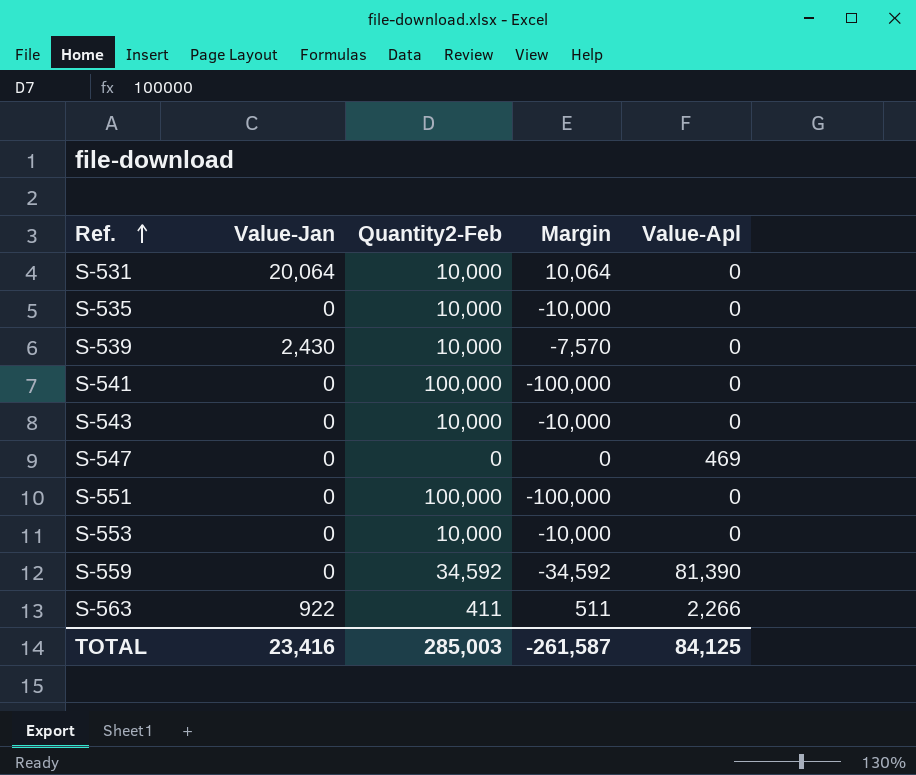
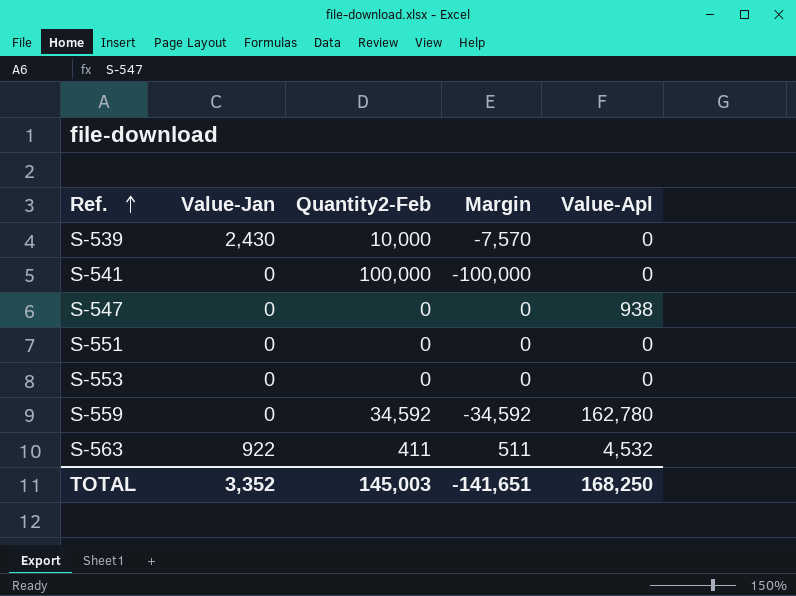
row S-531: 20,064 | 10,000 | 10,064 | 0 -> none
row S-535: 0 | 10,000 | -10,000 | 0 -> none
row S-543: 0 | 10,000 | -10,000 | 0 -> none
S-547 | Value-Apl: 469 -> 938
S-551 | Quantity2-Feb: 100,000 -> 0
S-551 | Margin: -100,000 -> 0
S-553 | Quantity2-Feb: 10,000 -> 0
S-553 | Margin: -10,000 -> 0
S-559 | Value-Apl: 81,390 -> 162,780
S-563 | Value-Apl: 2,266 -> 4,532
TOTAL | Value-Jan: 23,416 -> 3,352
TOTAL | Quantity2-Feb: 285,003 -> 145,003
TOTAL | Margin: -261,587 -> -141,651
TOTAL | Value-Apl: 84,125 -> 168,250

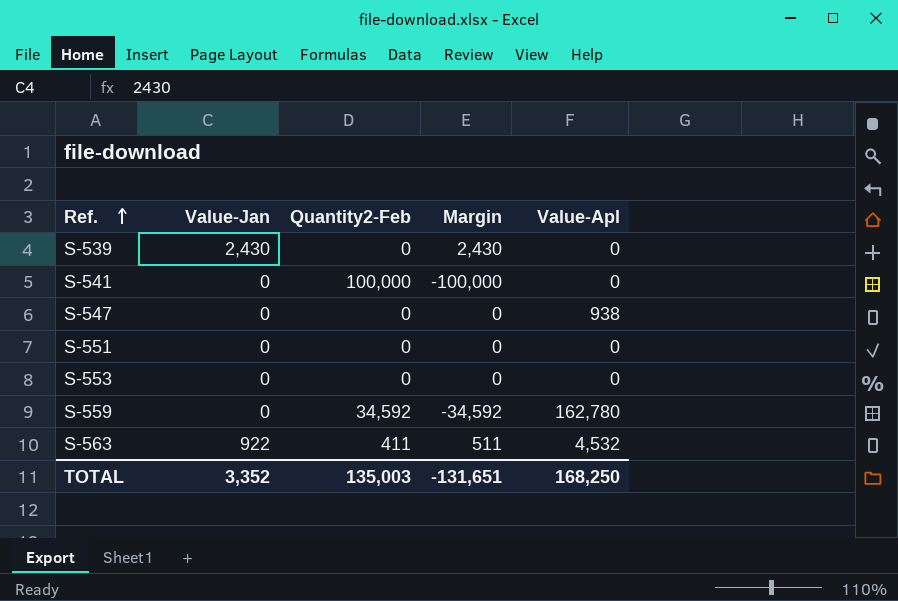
S-539 | Quantity2-Feb: 10,000 -> 0
S-539 | Margin: -7,570 -> 2,430
TOTAL | Quantity2-Feb: 145,003 -> 135,003
TOTAL | Margin: -141,651 -> -131,651

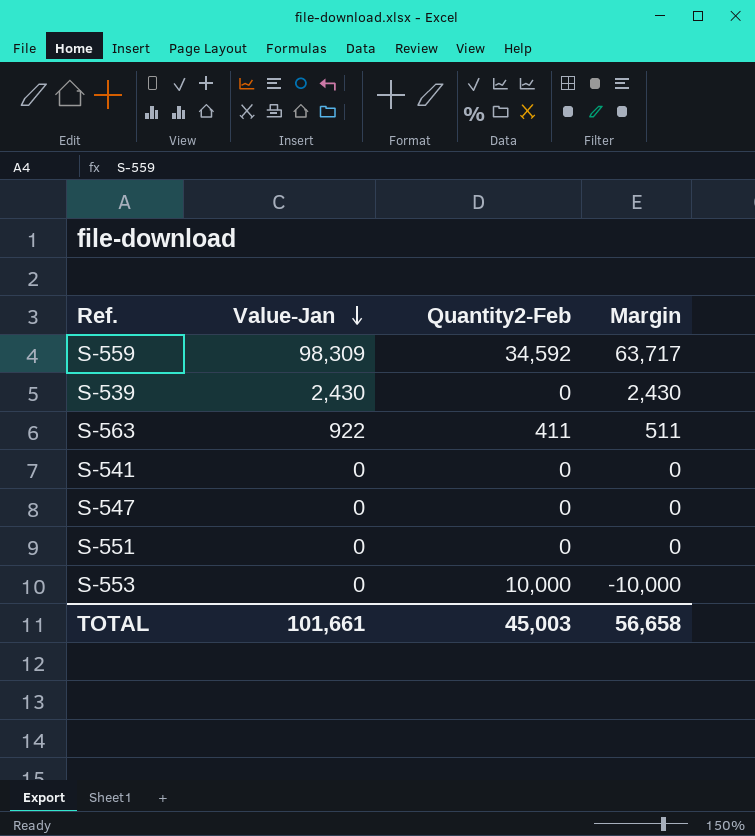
row order: Ref. ascending -> Value-Jan descending
column Value-Apl | position: 5 -> none
S-559 | Value-Jan: 0 -> 98,309
S-559 | Margin: -34,592 -> 63,717
S-541 | Quantity2-Feb: 100,000 -> 0
S-541 | Margin: -100,000 -> 0
S-553 | Quantity2-Feb: 0 -> 10,000
S-553 | Margin: 0 -> -10,000
TOTAL | Value-Jan: 3,352 -> 101,661
TOTAL | Quantity2-Feb: 135,003 -> 45,003
TOTAL | Margin: -131,651 -> 56,658

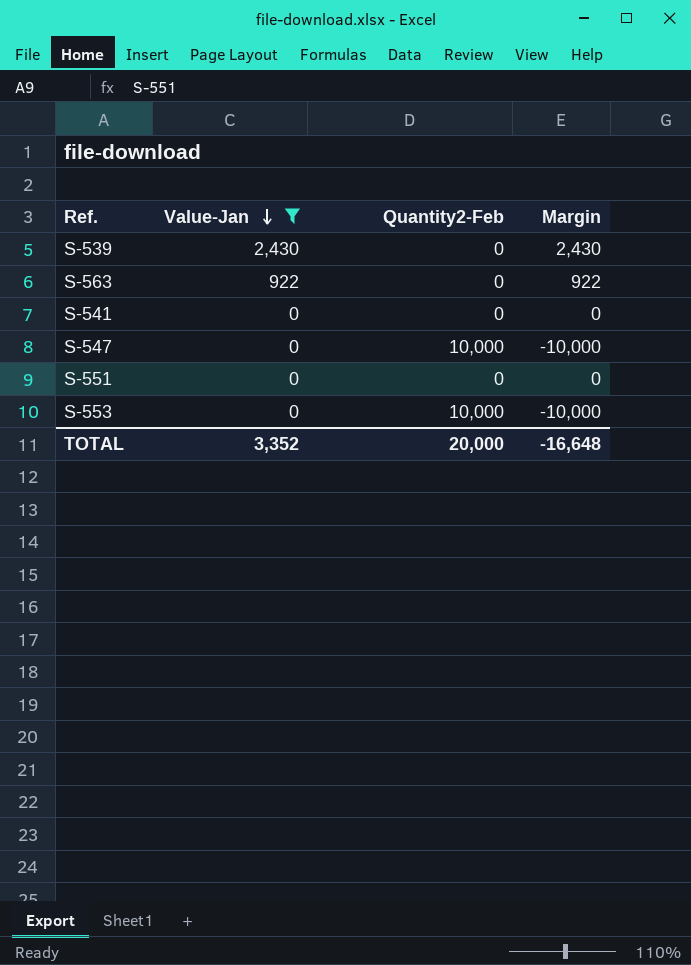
filter: none -> Value-Jan != 98,309
S-563 | Quantity2-Feb: 411 -> 0
S-563 | Margin: 511 -> 922
S-547 | Quantity2-Feb: 0 -> 10,000
S-547 | Margin: 0 -> -10,000
TOTAL | Value-Jan: 101,661 -> 3,352
TOTAL | Quantity2-Feb: 45,003 -> 20,000
TOTAL | Margin: 56,658 -> -16,648

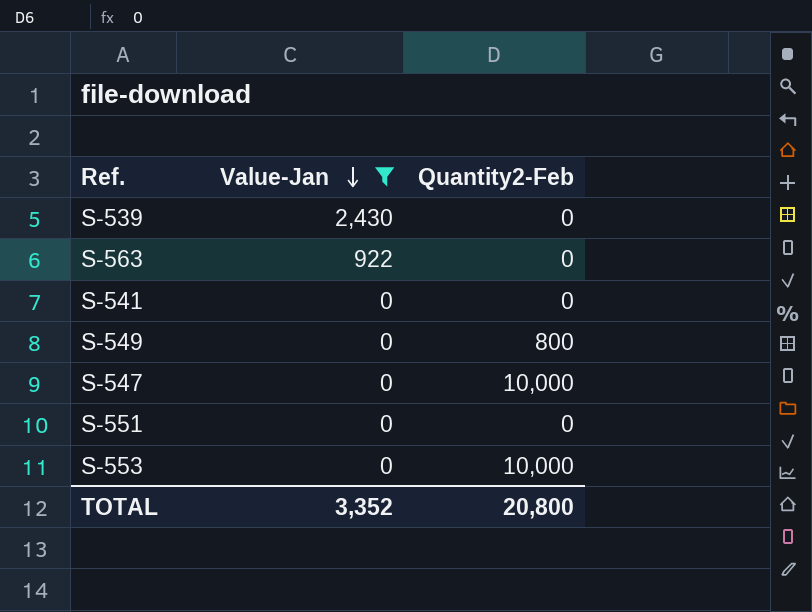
column Margin | formula: [Value-Jan] - [Quantity2-Feb] -> none
row S-549: none -> 0 | 800
TOTAL | Quantity2-Feb: 20,000 -> 20,800

